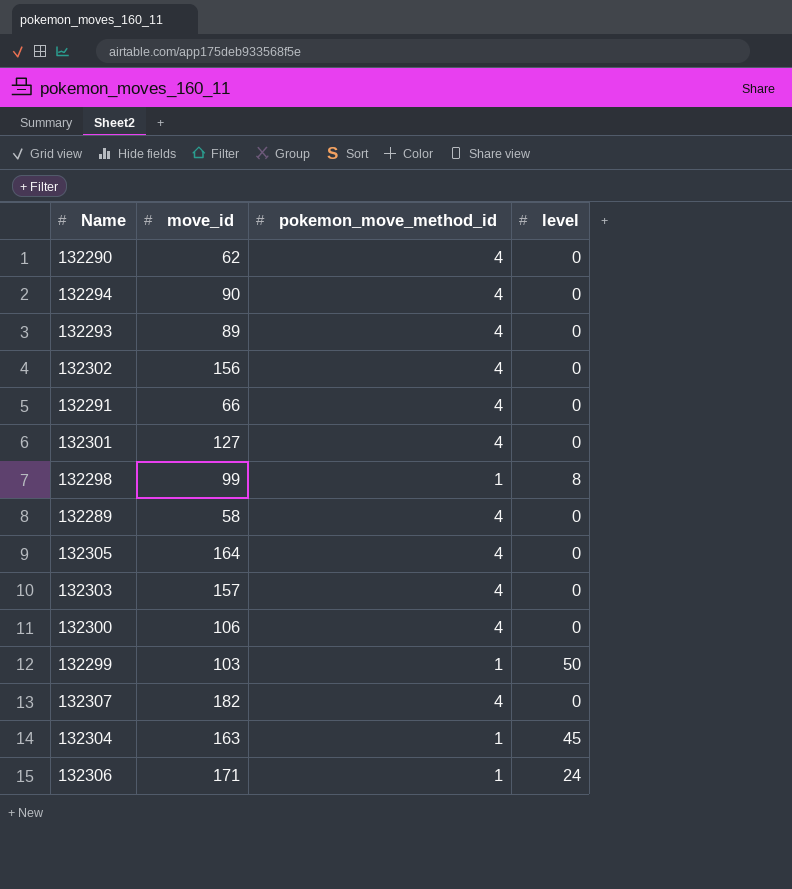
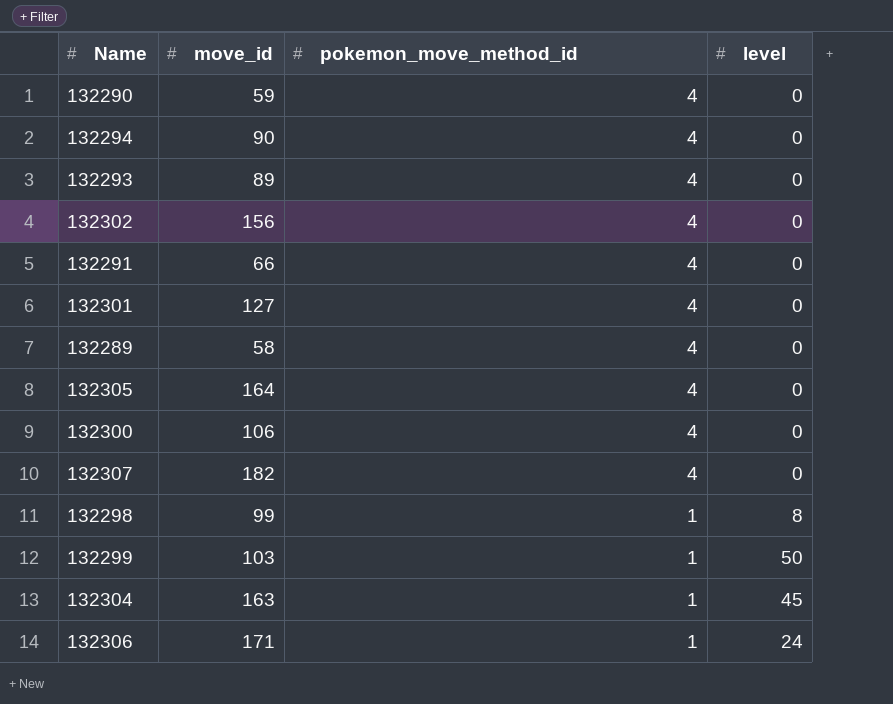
row order: none -> pokemon_move_method_id descending
row 132303: 157 | 4 | 0 -> none
132290 | move_id: 62 -> 59

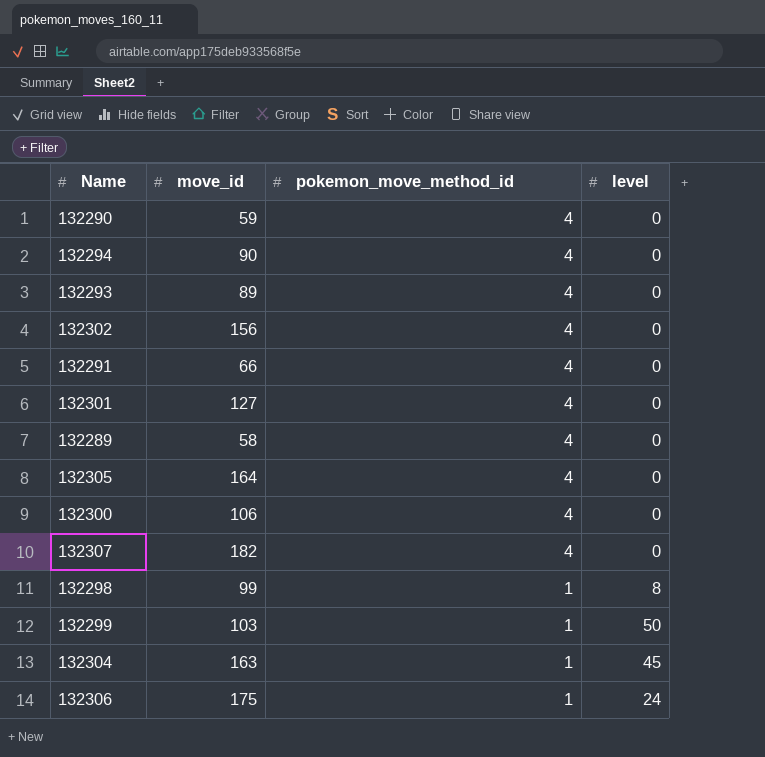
132306 | move_id: 171 -> 175

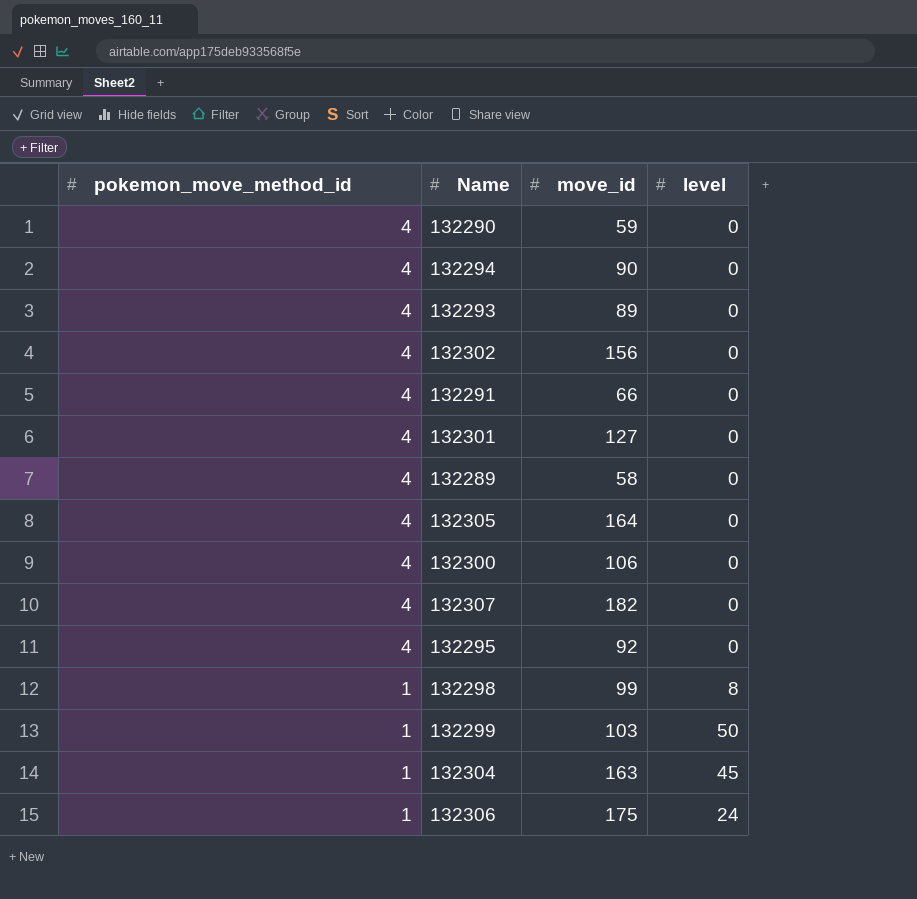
column pokemon_move_method_id | position: 3 -> 1
row 132295: none -> 4 | 92 | 0

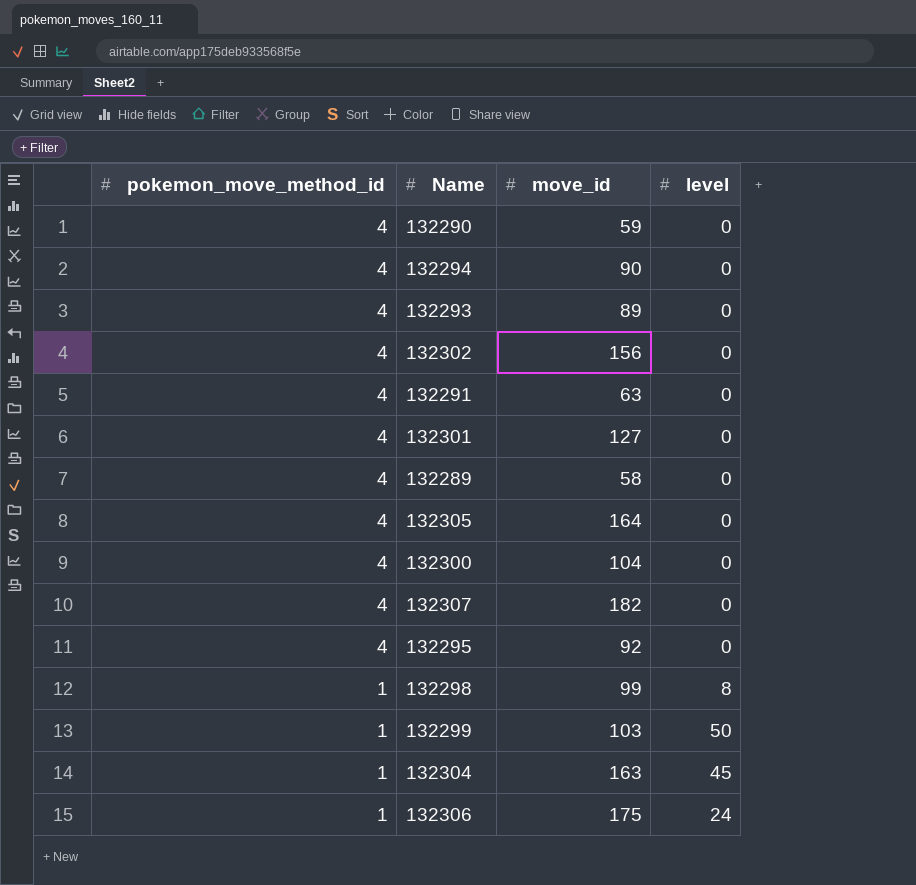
132291 | move_id: 66 -> 63
132300 | move_id: 106 -> 104

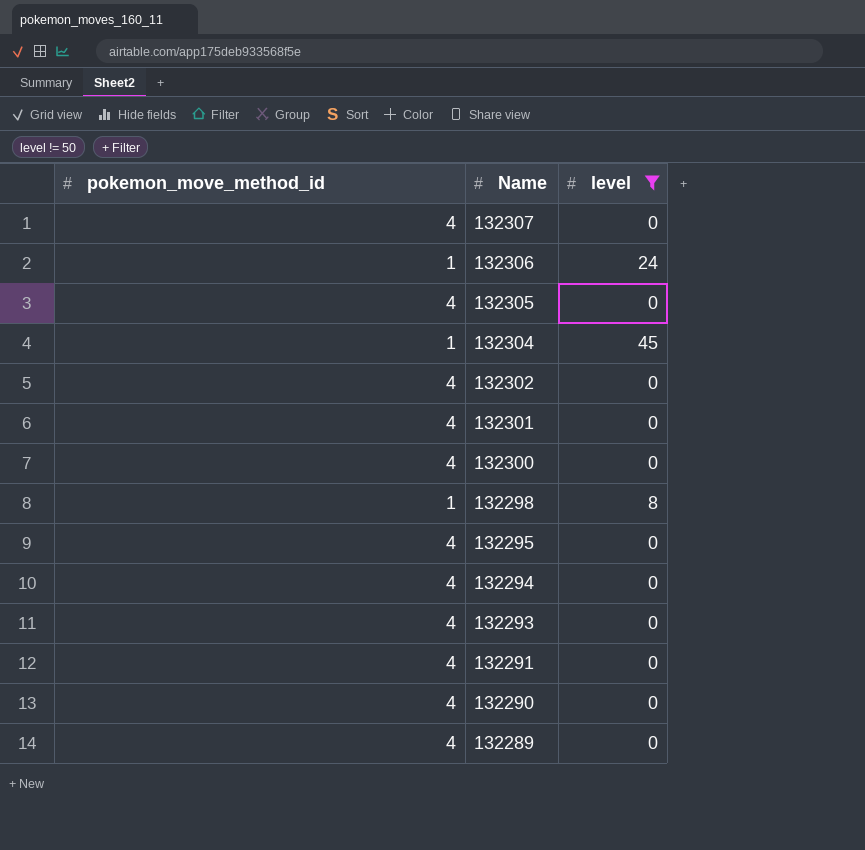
filter: none -> level != 50
row order: pokemon_move_method_id descending -> Name descending
column move_id | position: 3 -> none

